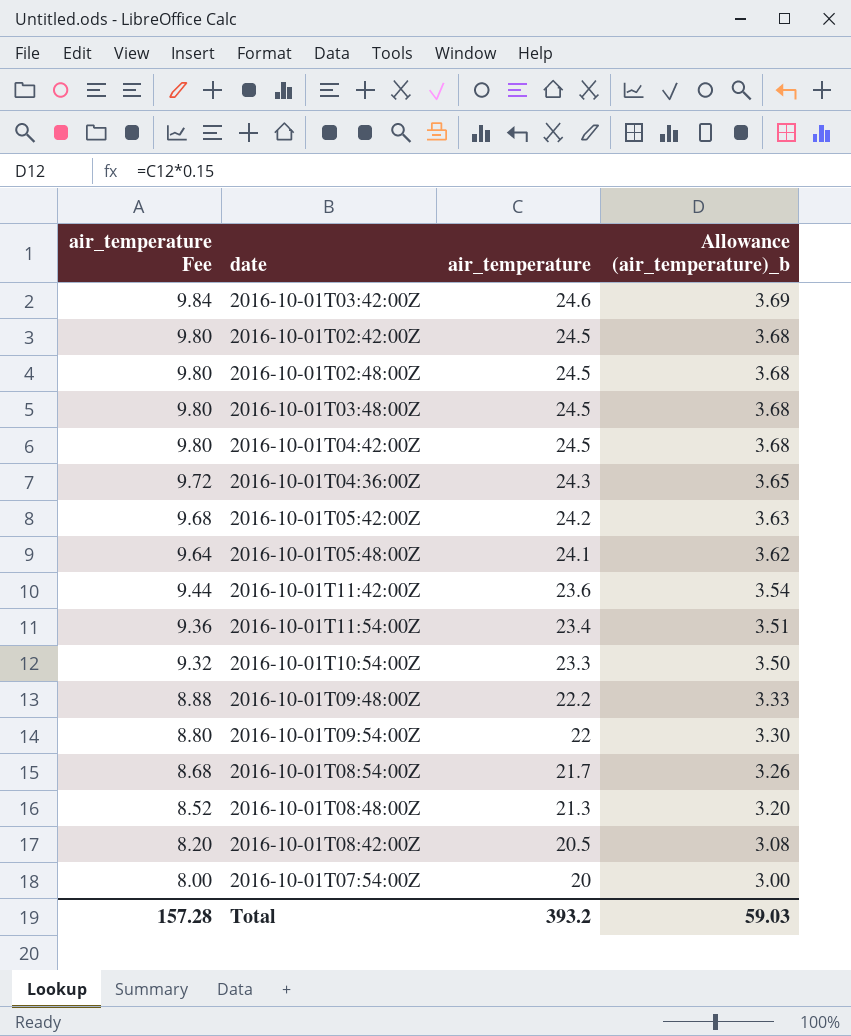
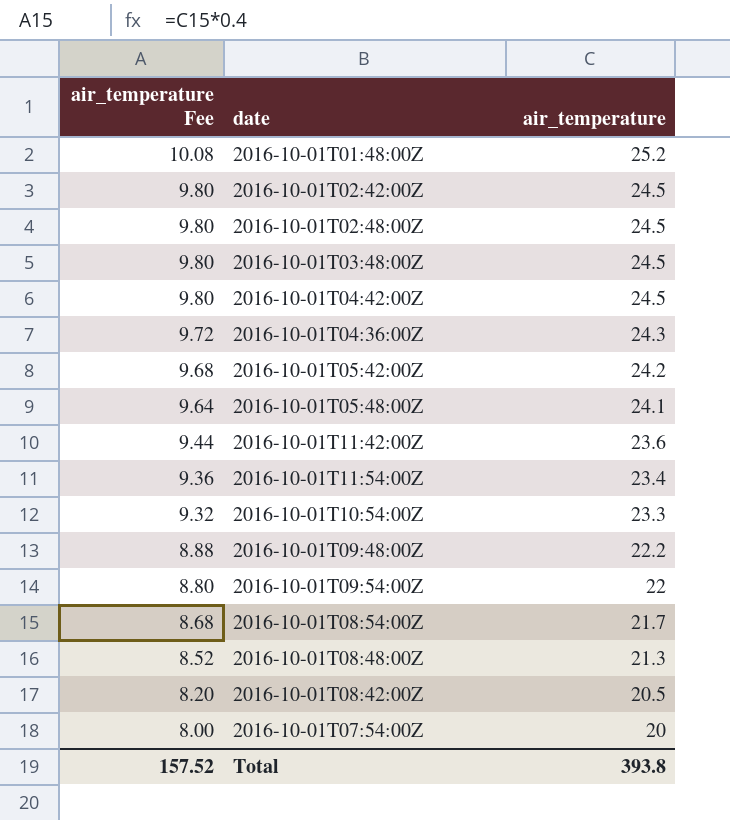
column Allowance (air_temperature)_b | formula: [air_temperature] * 0.15 -> none
row 2016-10-01T03:42:00Z: 9.84 | 24.6 | 3.69 -> none
row 2016-10-01T01:48:00Z: none -> 10.08 | 25.2
Total | air_temperature Fee: 157.28 -> 157.52
Total | air_temperature: 393.2 -> 393.8

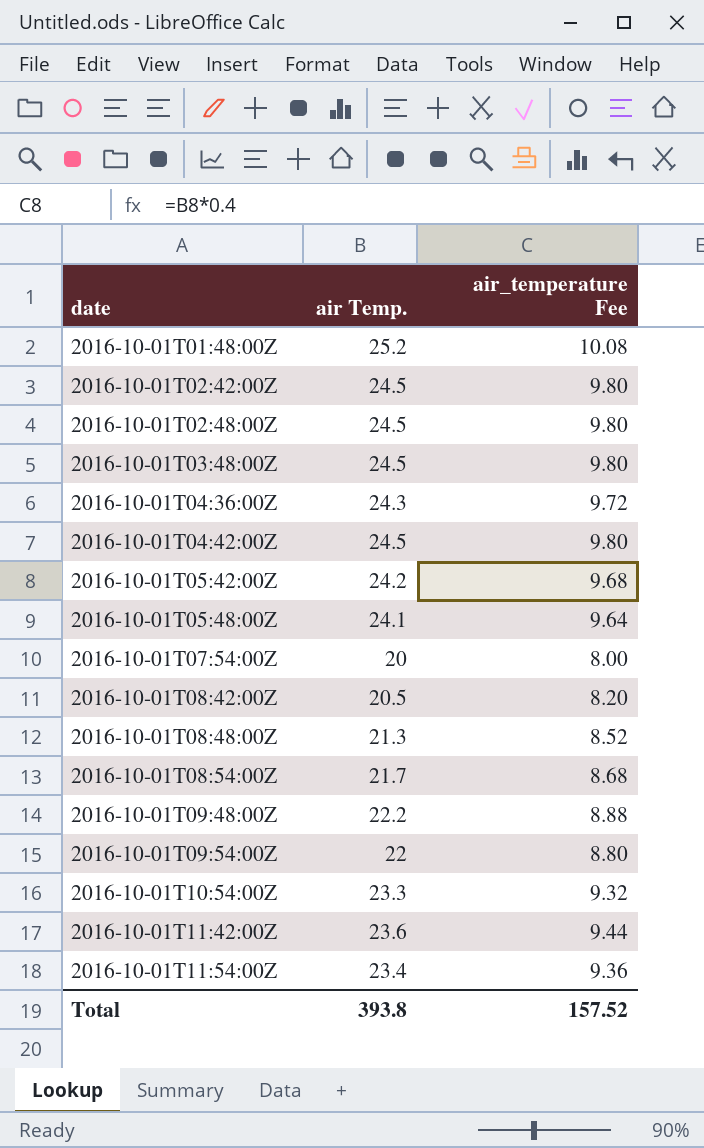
row order: air_temperature Fee descending -> date ascending
column name: air_temperature -> air Temp.
column air_temperature Fee | position: 1 -> 3

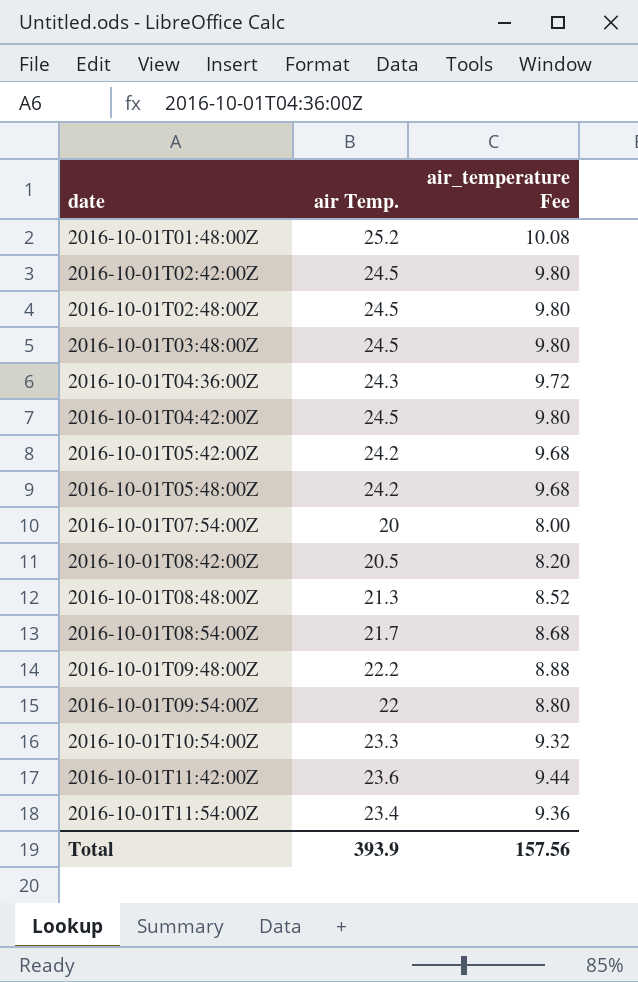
2016-10-01T05:48:00Z | air Temp.: 24.1 -> 24.2
2016-10-01T05:48:00Z | air_temperature Fee: 9.64 -> 9.68
Total | air Temp.: 393.8 -> 393.9
Total | air_temperature Fee: 157.52 -> 157.56

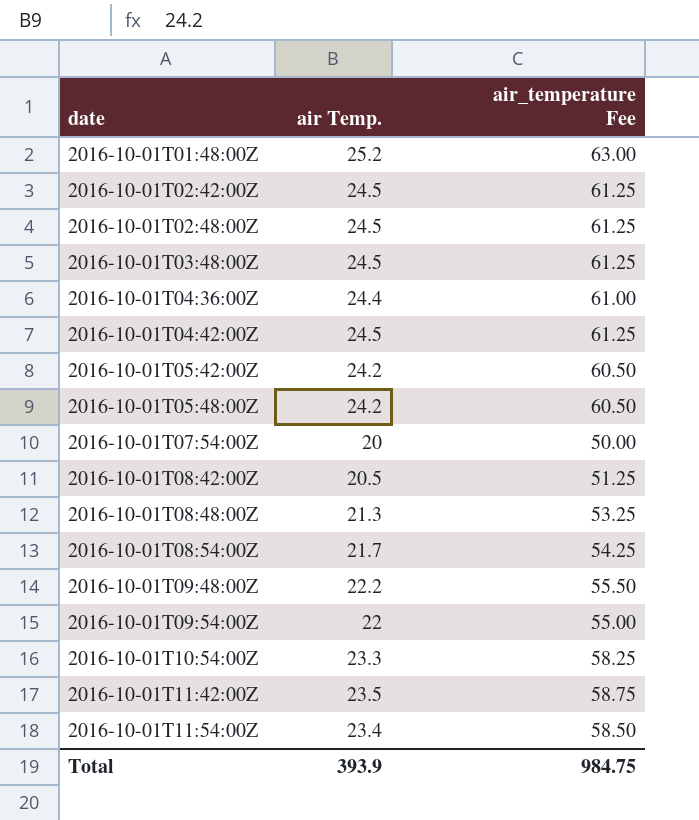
column air_temperature Fee | formula: [air Temp.] * 0.4 -> [air Temp.] * 2.5
2016-10-01T04:36:00Z | air Temp.: 24.3 -> 24.4
2016-10-01T11:42:00Z | air Temp.: 23.6 -> 23.5
Total | air_temperature Fee: 157.56 -> 984.75

